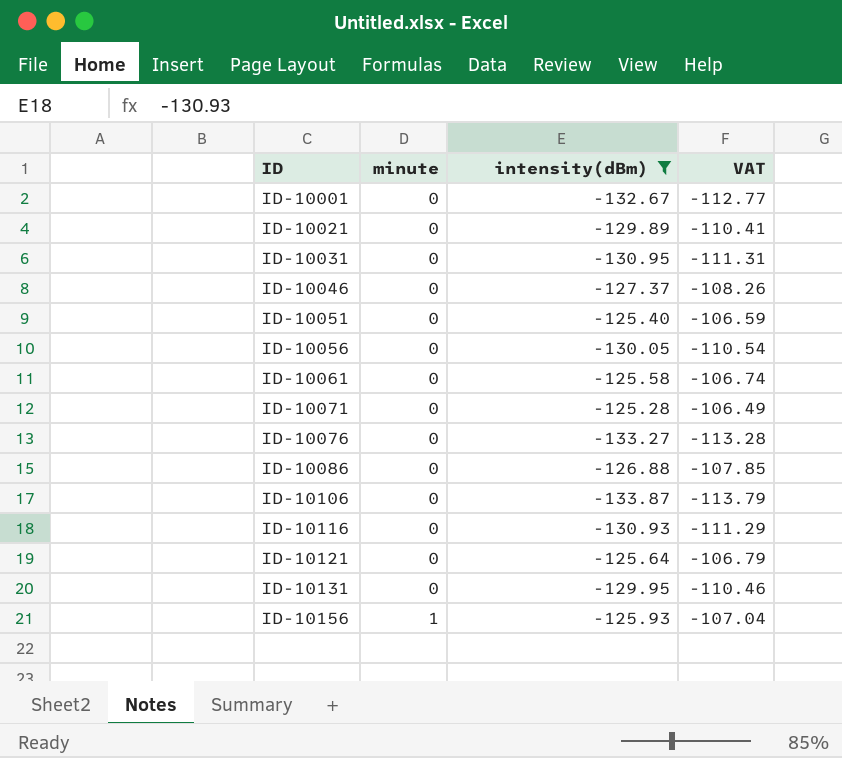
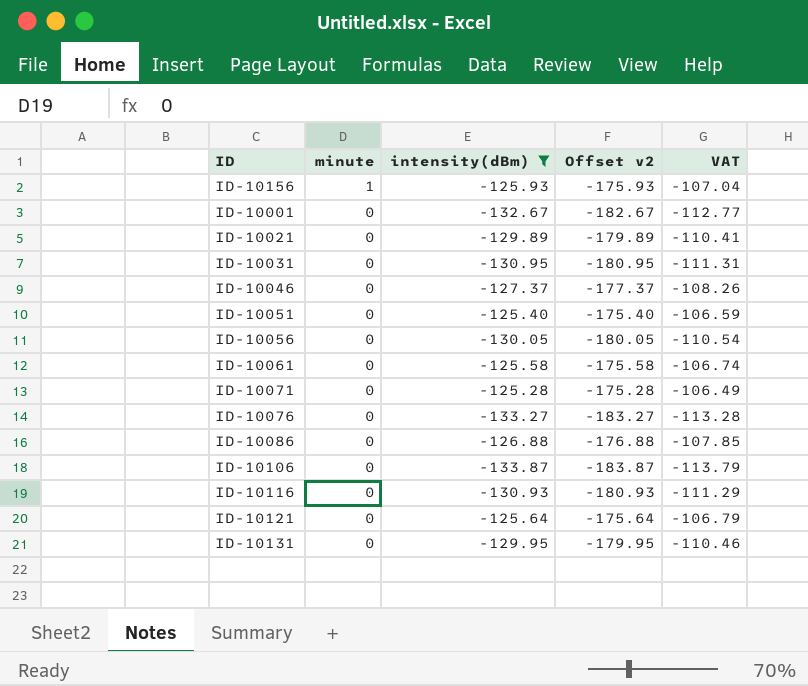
row order: ID ascending -> minute descending
column Offset v2 | formula: none -> [intensity(dBm)] - 50

